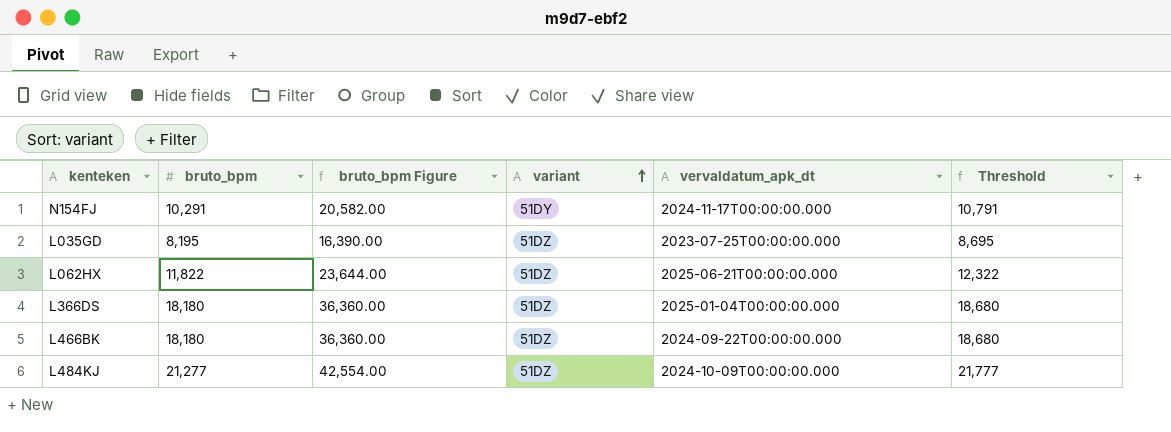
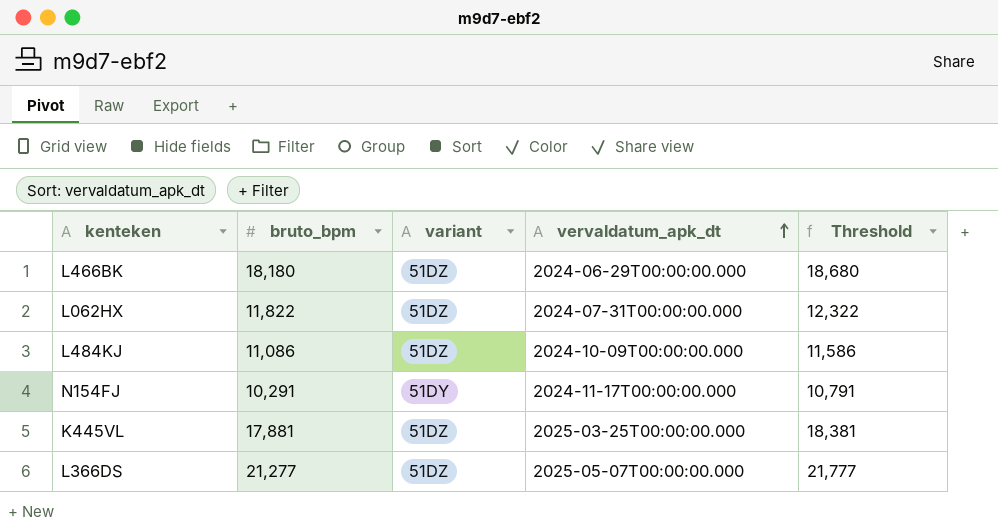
row order: variant ascending -> vervaldatum_apk_dt ascending
column bruto_bpm Figure | formula: [bruto_bpm] * 2 -> none
row L035GD: 8,195 | 16,390.00 | 51DZ | 2023-07-25T00:00:00.000 | 8,695 -> none
L466BK | vervaldatum_apk_dt: 2024-09-22T00:00:00.000 -> 2024-06-29T00:00:00.000
L062HX | vervaldatum_apk_dt: 2025-06-21T00:00:00.000 -> 2024-07-31T00:00:00.000
L484KJ | bruto_bpm: 21,277 -> 11,086
L484KJ | Threshold: 21,777 -> 11,586
row K445VL: none -> 17,881 | 51DZ | 2025-03-25T00:00:00.000 | 18,381
L366DS | bruto_bpm: 18,180 -> 21,277
L366DS | vervaldatum_apk_dt: 2025-01-04T00:00:00.000 -> 2025-05-07T00:00:00.000
L366DS | Threshold: 18,680 -> 21,777

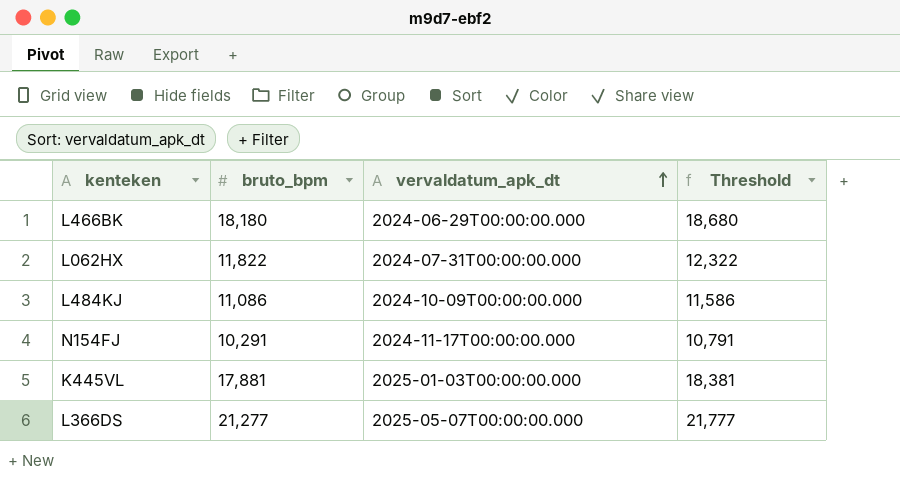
column variant | position: 3 -> none
K445VL | vervaldatum_apk_dt: 2025-03-25T00:00:00.000 -> 2025-01-03T00:00:00.000

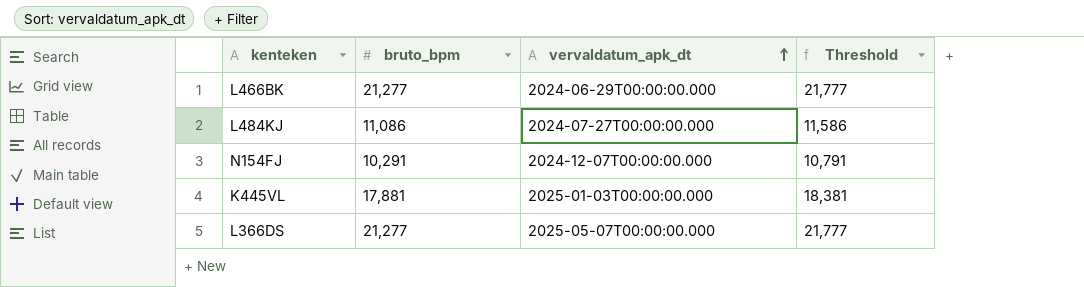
row L062HX: 11,822 | 2024-07-31T00:00:00.000 | 12,322 -> none
L466BK | bruto_bpm: 18,180 -> 21,277
L466BK | Threshold: 18,680 -> 21,777
L484KJ | vervaldatum_apk_dt: 2024-10-09T00:00:00.000 -> 2024-07-27T00:00:00.000
N154FJ | vervaldatum_apk_dt: 2024-11-17T00:00:00.000 -> 2024-12-07T00:00:00.000

